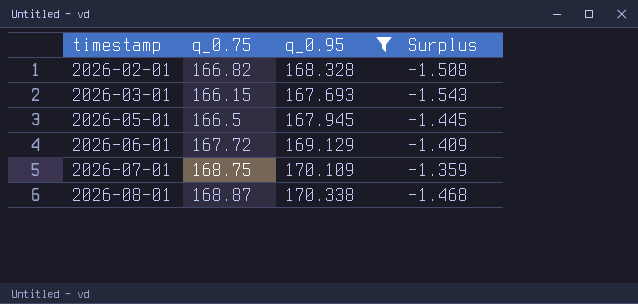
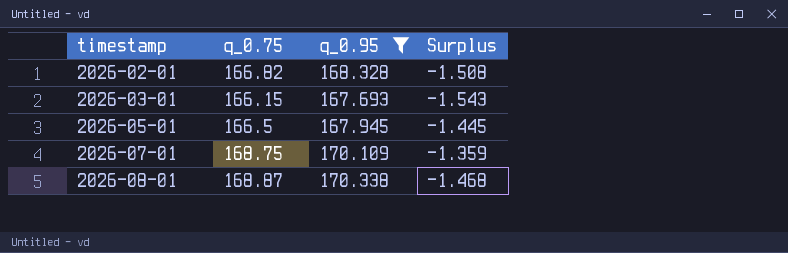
row 2026-06-01: 167.72 | 169.129 | -1.409 -> none

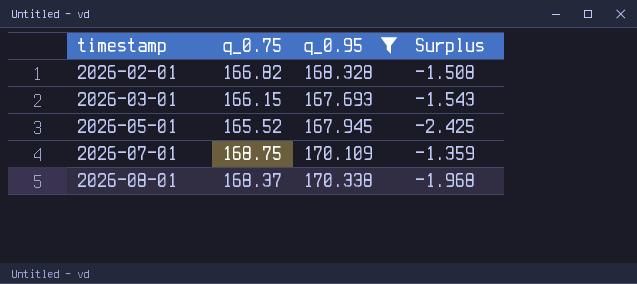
2026-05-01 | q_0.75: 166.5 -> 165.52
2026-05-01 | Surplus: -1.445 -> -2.425
2026-08-01 | q_0.75: 168.87 -> 168.37
2026-08-01 | Surplus: -1.468 -> -1.968

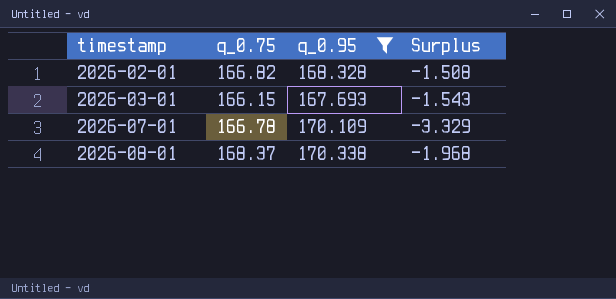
row 2026-05-01: 165.52 | 167.945 | -2.425 -> none
2026-07-01 | q_0.75: 168.75 -> 166.78
2026-07-01 | Surplus: -1.359 -> -3.329

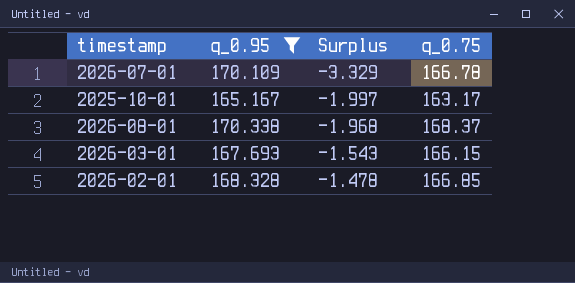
row order: timestamp ascending -> Surplus ascending
column q_0.75 | position: 2 -> 4
row 2025-10-01: none -> 165.167 | -1.997 | 163.17
2026-02-01 | Surplus: -1.508 -> -1.478
2026-02-01 | q_0.75: 166.82 -> 166.85

